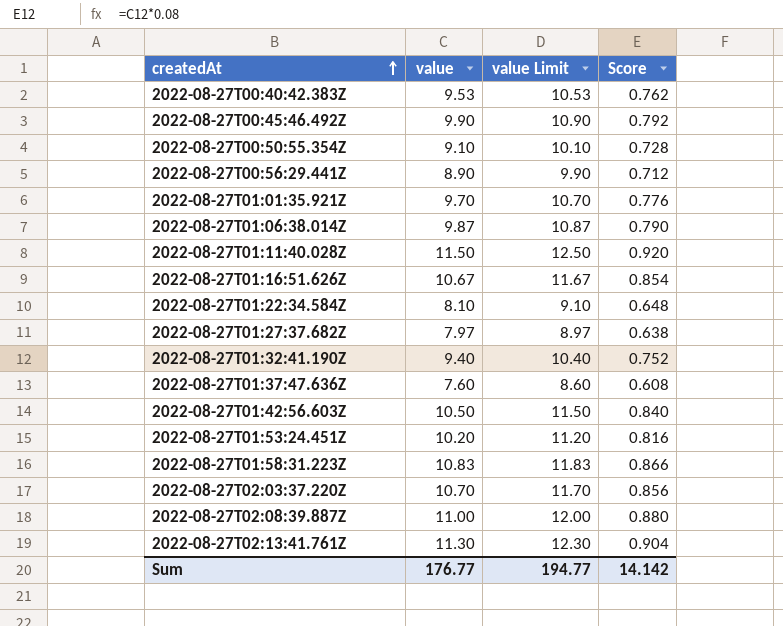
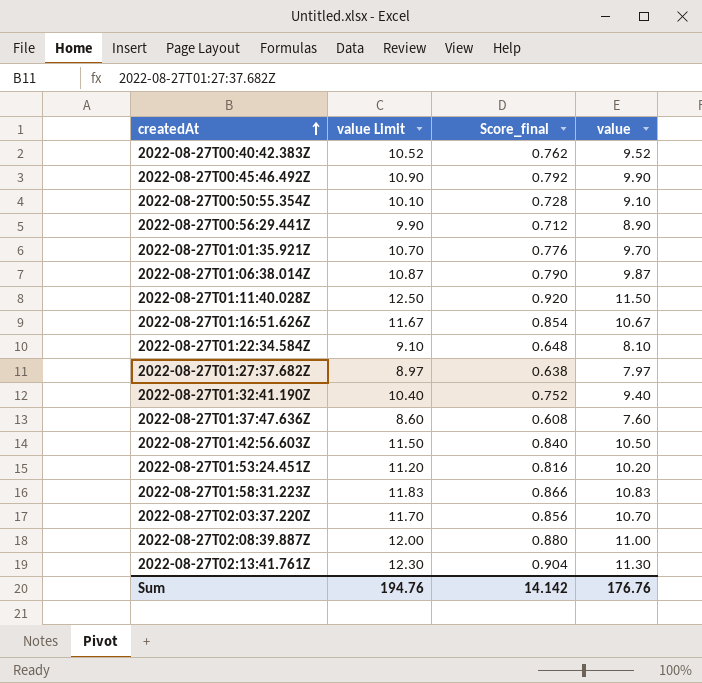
column name: Score -> Score_final
column value | position: 2 -> 4
2022-08-27T00:40:42.383Z | value Limit: 10.53 -> 10.52
2022-08-27T00:40:42.383Z | value: 9.53 -> 9.52
Sum | value Limit: 194.77 -> 194.76
Sum | value: 176.77 -> 176.76

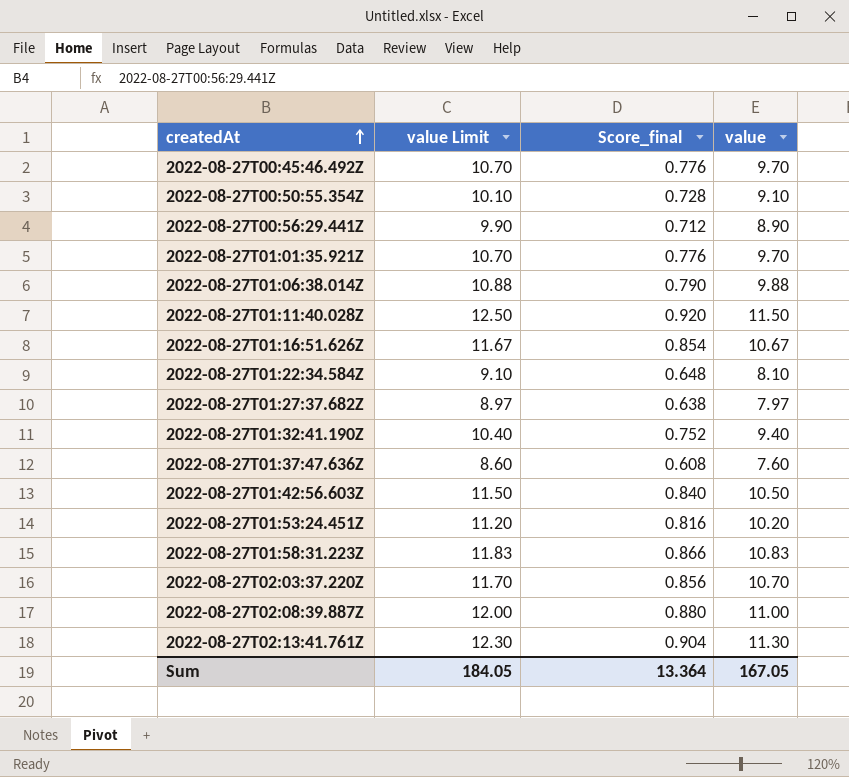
row 2022-08-27T00:40:42.383Z: 10.52 | 0.762 | 9.52 -> none
2022-08-27T00:45:46.492Z | value Limit: 10.90 -> 10.70
2022-08-27T00:45:46.492Z | Score_final: 0.792 -> 0.776
2022-08-27T00:45:46.492Z | value: 9.90 -> 9.70
2022-08-27T01:06:38.014Z | value Limit: 10.87 -> 10.88
2022-08-27T01:06:38.014Z | value: 9.87 -> 9.88
Sum | value Limit: 194.76 -> 184.05
Sum | Score_final: 14.142 -> 13.364
Sum | value: 176.76 -> 167.05

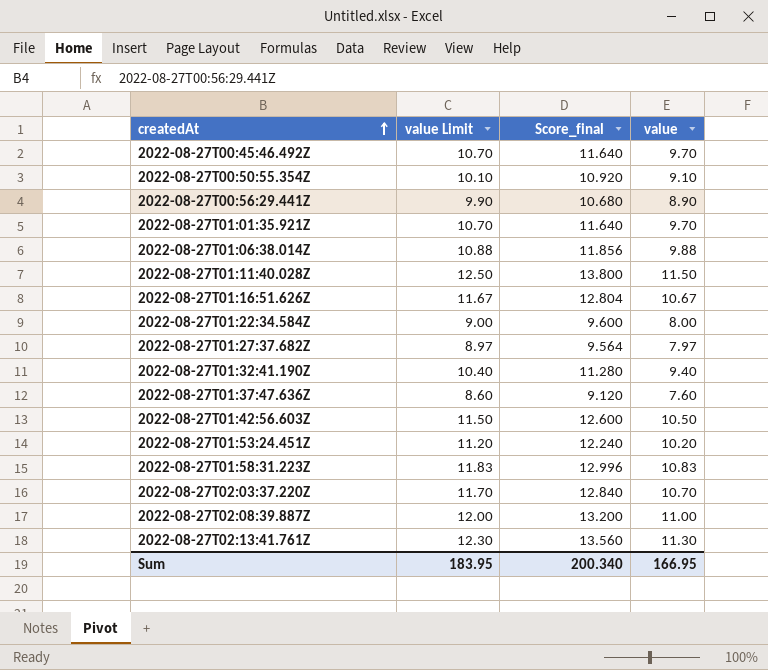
column Score_final | formula: [value] * 0.08 -> [value] * 1.2
2022-08-27T01:22:34.584Z | value Limit: 9.10 -> 9.00
2022-08-27T01:22:34.584Z | value: 8.10 -> 8.00
Sum | value Limit: 184.05 -> 183.95
Sum | Score_final: 13.364 -> 200.340
Sum | value: 167.05 -> 166.95

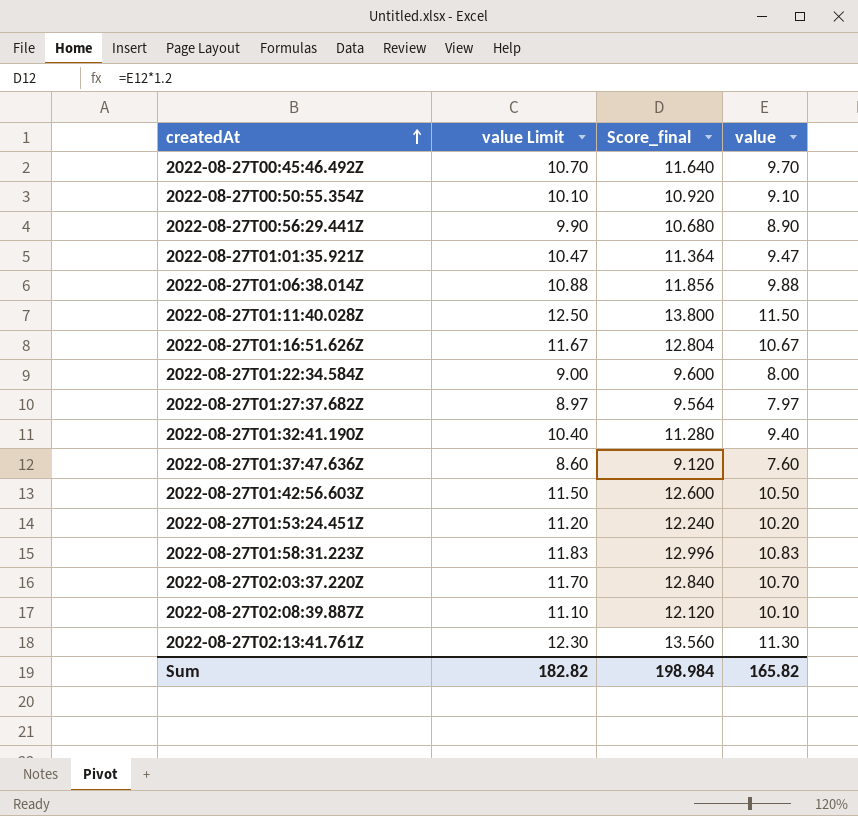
2022-08-27T01:01:35.921Z | value Limit: 10.70 -> 10.47
2022-08-27T01:01:35.921Z | Score_final: 11.640 -> 11.364
2022-08-27T01:01:35.921Z | value: 9.70 -> 9.47
2022-08-27T02:08:39.887Z | value Limit: 12.00 -> 11.10
2022-08-27T02:08:39.887Z | Score_final: 13.200 -> 12.120
2022-08-27T02:08:39.887Z | value: 11.00 -> 10.10
Sum | value Limit: 183.95 -> 182.82
Sum | Score_final: 200.340 -> 198.984
Sum | value: 166.95 -> 165.82

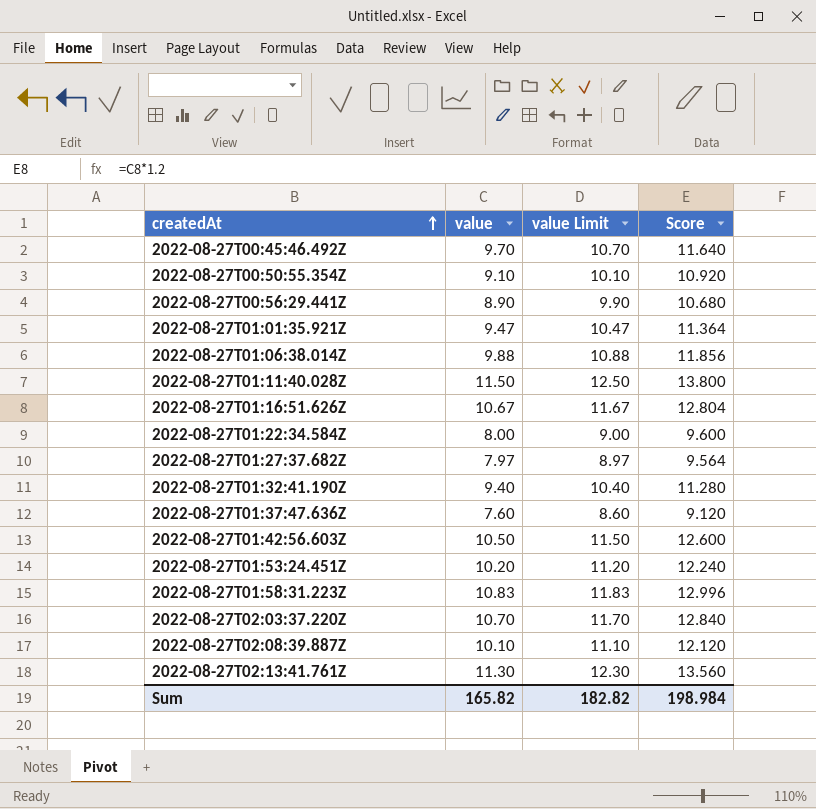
column value | position: 4 -> 2
column name: Score_final -> Score

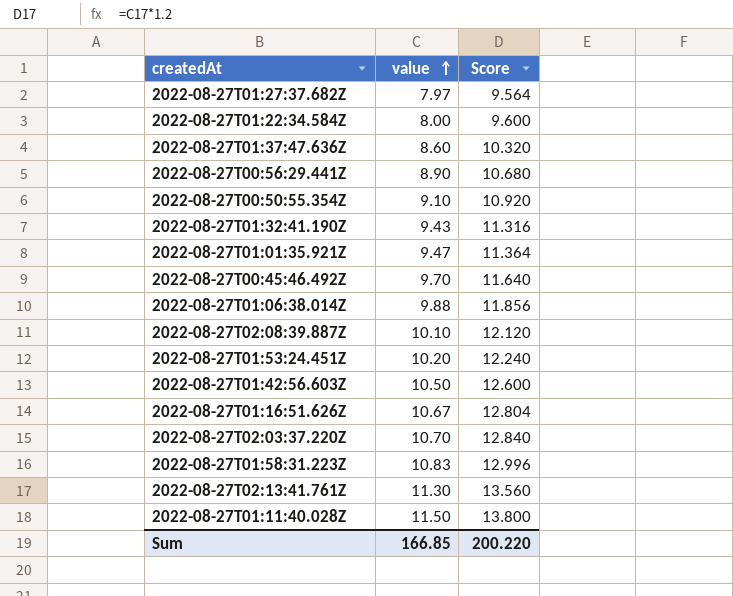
row order: createdAt ascending -> value ascending
column value Limit | formula: [value] + 1 -> none
2022-08-27T01:37:47.636Z | value: 7.60 -> 8.60
2022-08-27T01:37:47.636Z | Score: 9.120 -> 10.320
2022-08-27T01:32:41.190Z | value: 9.40 -> 9.43
2022-08-27T01:32:41.190Z | Score: 11.280 -> 11.316
Sum | value: 165.82 -> 166.85
Sum | Score: 198.984 -> 200.220

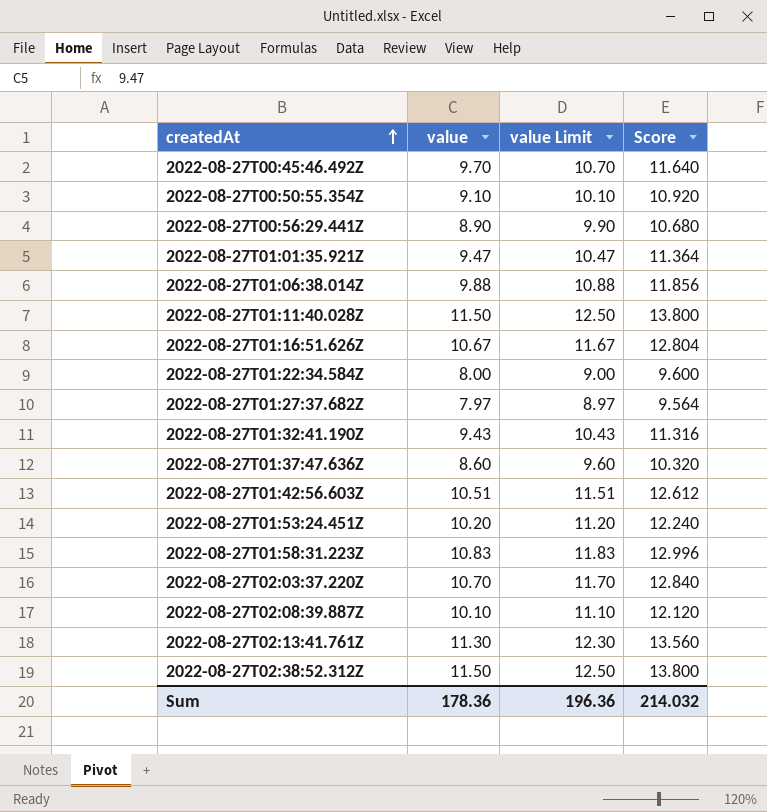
row order: value ascending -> createdAt ascending
column value Limit | formula: none -> [value] + 1
2022-08-27T01:42:56.603Z | value: 10.50 -> 10.51
2022-08-27T01:42:56.603Z | Score: 12.600 -> 12.612
row 2022-08-27T02:38:52.312Z: none -> 11.50 | 12.50 | 13.800
Sum | value: 166.85 -> 178.36
Sum | Score: 200.220 -> 214.032

